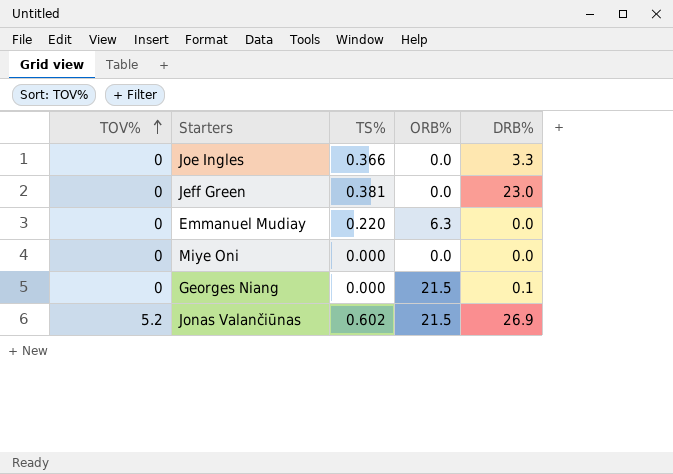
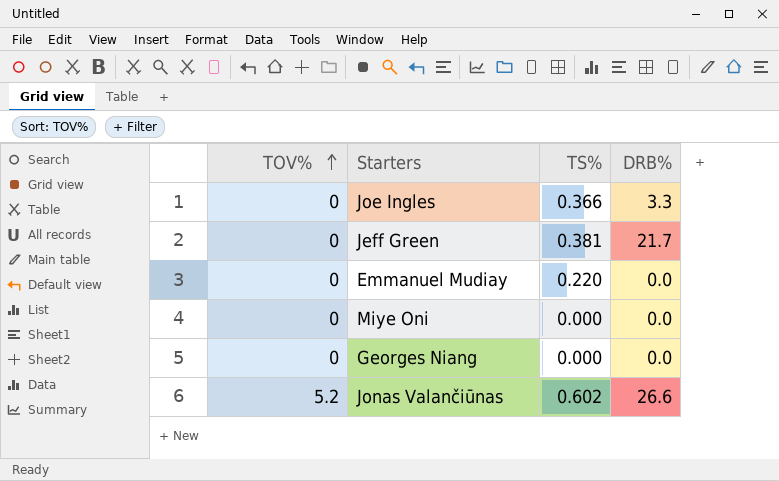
column ORB% | position: 4 -> none
Jeff Green | DRB%: 23.0 -> 21.7
Georges Niang | DRB%: 0.1 -> 0.0
Jonas Valančiūnas | DRB%: 26.9 -> 26.6

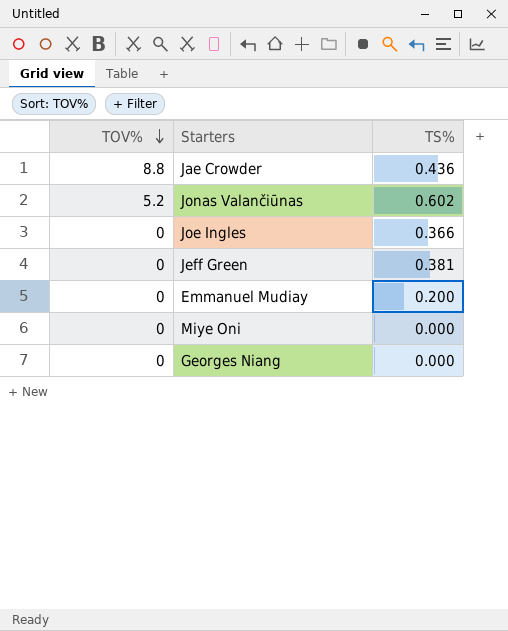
row order: TOV% ascending -> TOV% descending
column DRB% | position: 4 -> none
row Jae Crowder: none -> 8.8 | 0.436
Emmanuel Mudiay | TS%: 0.220 -> 0.200

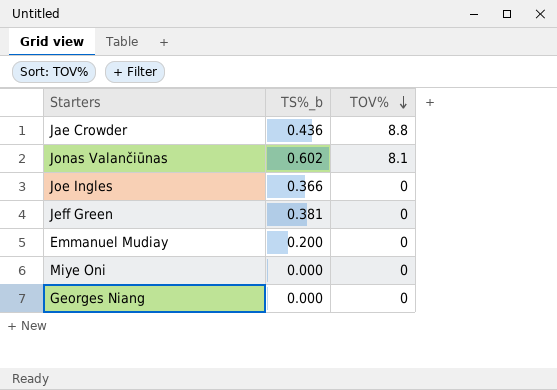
column name: TS% -> TS%_b
column TOV% | position: 1 -> 3
Jonas Valančiūnas | TOV%: 5.2 -> 8.1

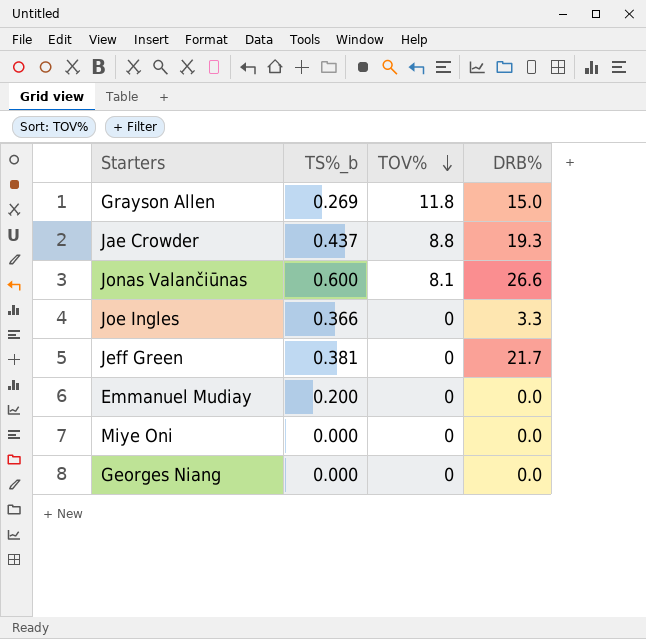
column DRB% | position: none -> 4
row Grayson Allen: none -> 0.269 | 11.8 | 15.0
Jae Crowder | TS%_b: 0.436 -> 0.437
Jonas Valančiūnas | TS%_b: 0.602 -> 0.600

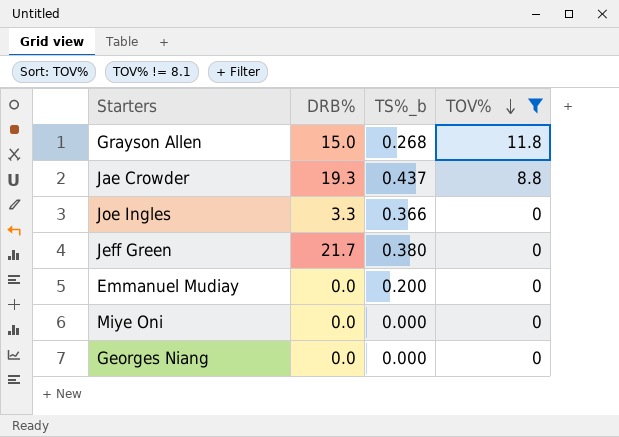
filter: none -> TOV% != 8.1
column DRB% | position: 4 -> 2
Grayson Allen | TS%_b: 0.269 -> 0.268
Jeff Green | TS%_b: 0.381 -> 0.380

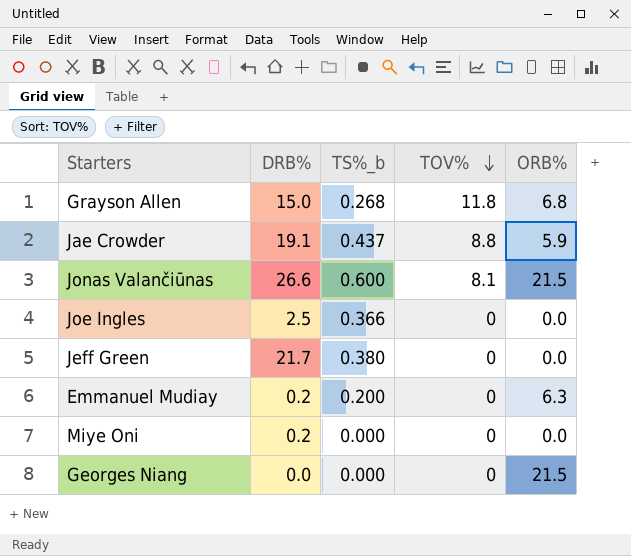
filter: TOV% != 8.1 -> none
column ORB% | position: none -> 5
Jae Crowder | DRB%: 19.3 -> 19.1
Joe Ingles | DRB%: 3.3 -> 2.5
Emmanuel Mudiay | DRB%: 0.0 -> 0.2
Miye Oni | DRB%: 0.0 -> 0.2

